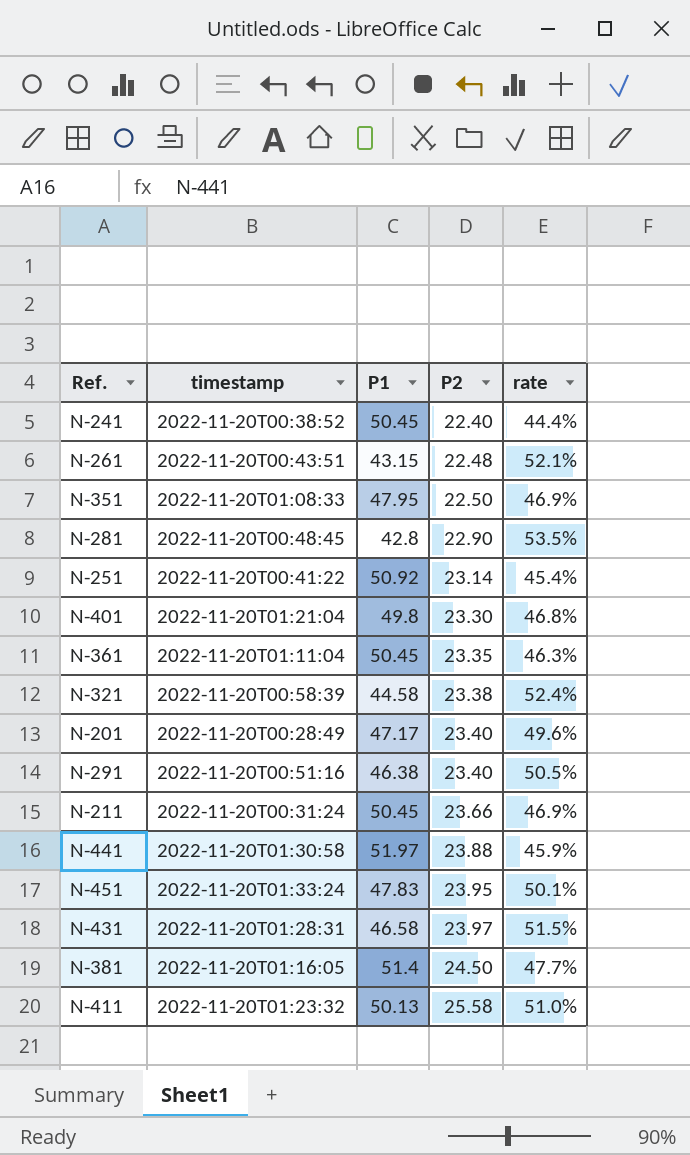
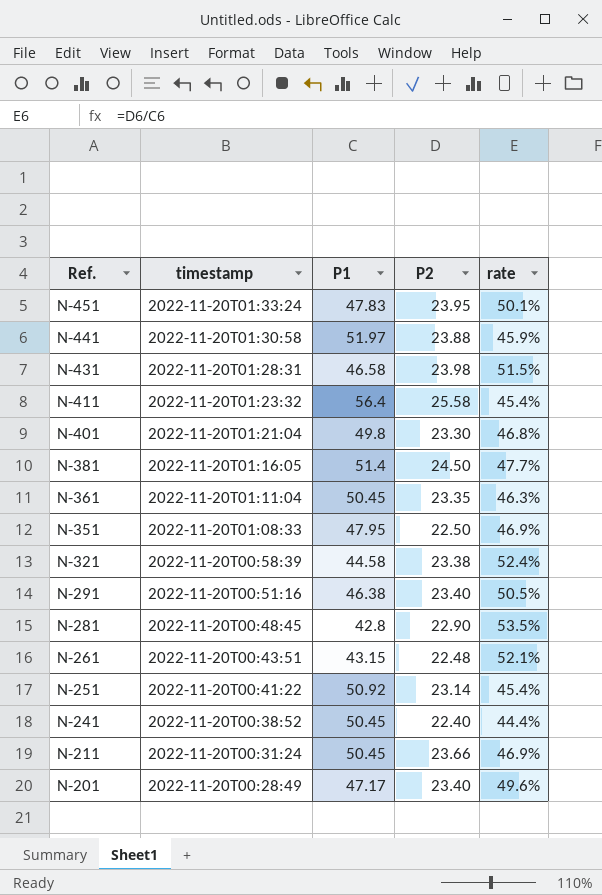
row order: P2 ascending -> Ref. descending
N-431 | P2: 23.97 -> 23.98
N-411 | P1: 50.13 -> 56.4
N-411 | rate: 51.0% -> 45.4%

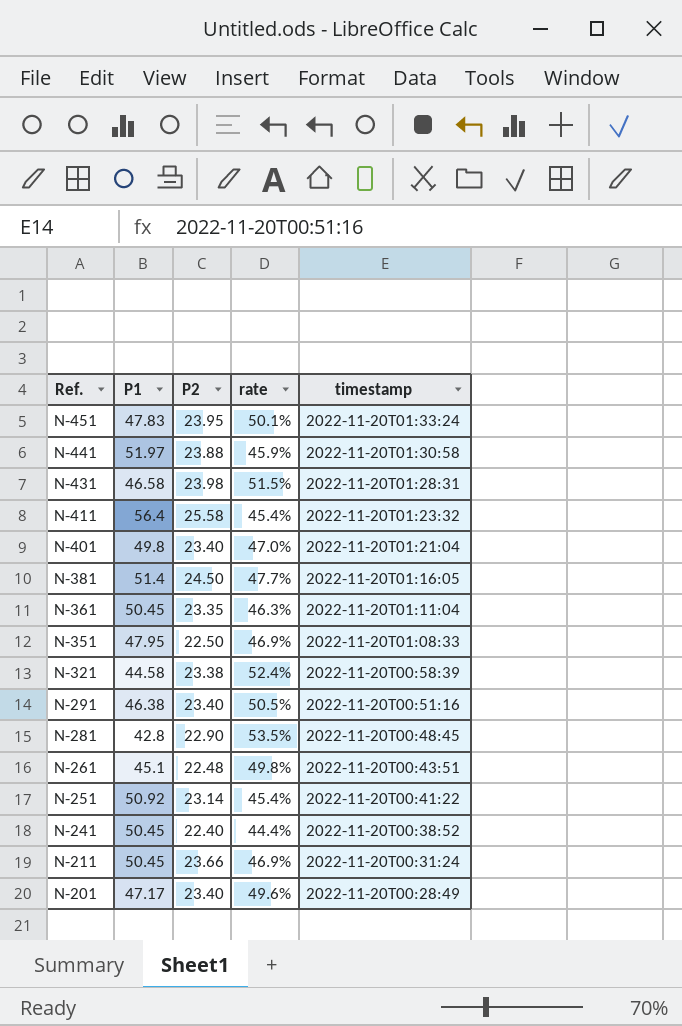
column timestamp | position: 2 -> 5
N-401 | P2: 23.30 -> 23.40
N-401 | rate: 46.8% -> 47.0%
N-261 | P1: 43.15 -> 45.1
N-261 | rate: 52.1% -> 49.8%

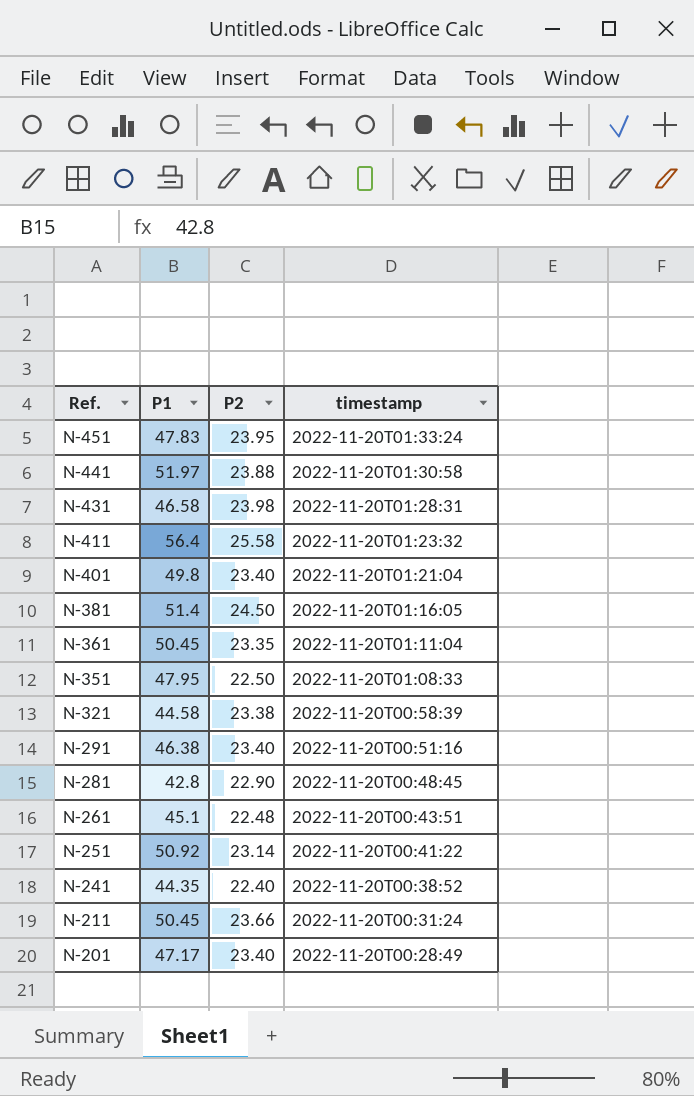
column rate | formula: [P2] / [P1] -> none
N-241 | P1: 50.45 -> 44.35

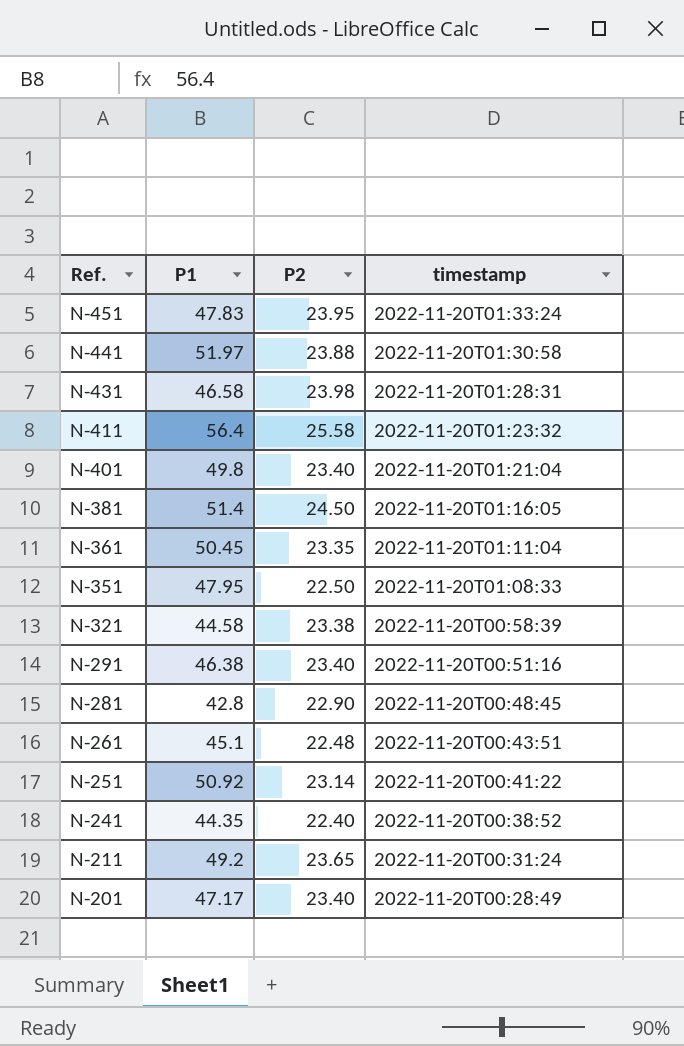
N-211 | P1: 50.45 -> 49.2
N-211 | P2: 23.66 -> 23.65

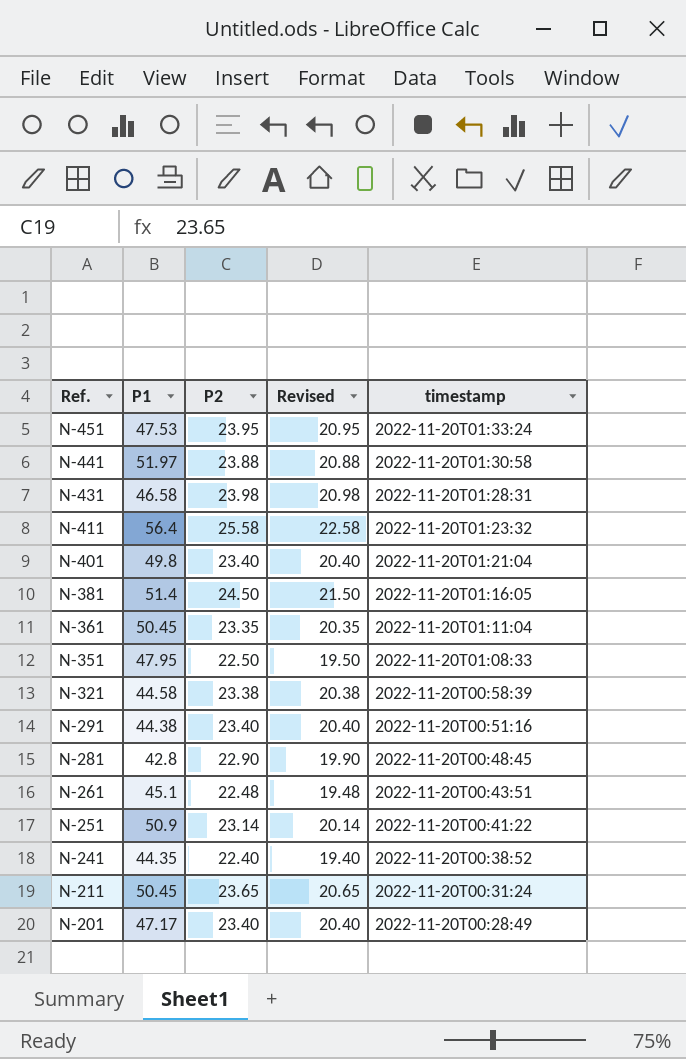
column Revised | formula: none -> [P2] - 3
N-451 | P1: 47.83 -> 47.53
N-291 | P1: 46.38 -> 44.38
N-251 | P1: 50.92 -> 50.9
N-211 | P1: 49.2 -> 50.45

